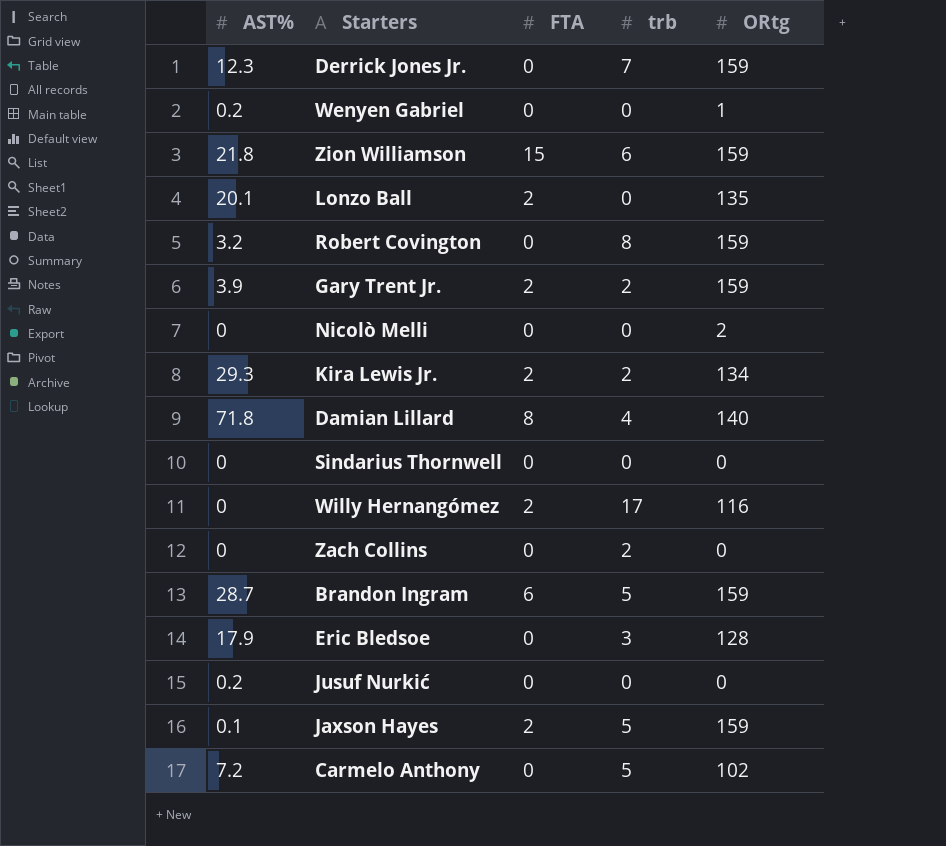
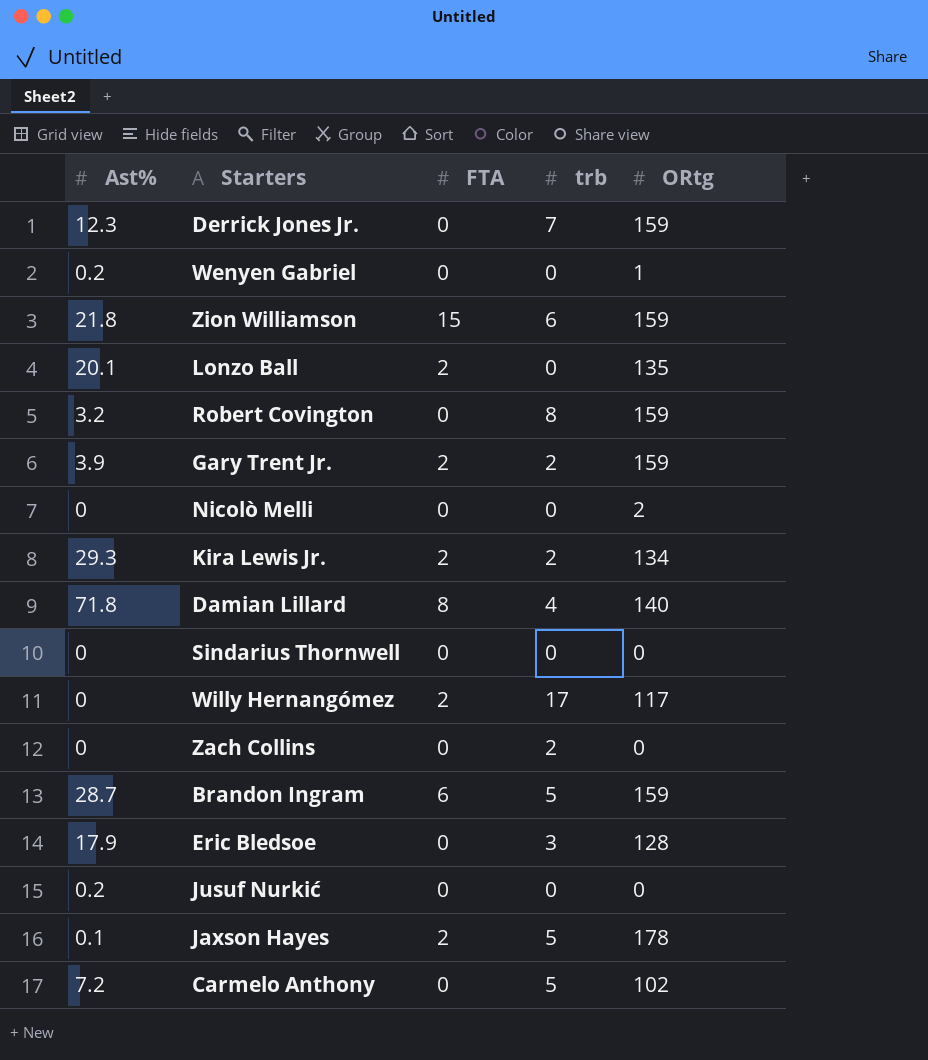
column name: AST% -> Ast%
Willy Hernangómez | ORtg: 116 -> 117
Jaxson Hayes | ORtg: 159 -> 178

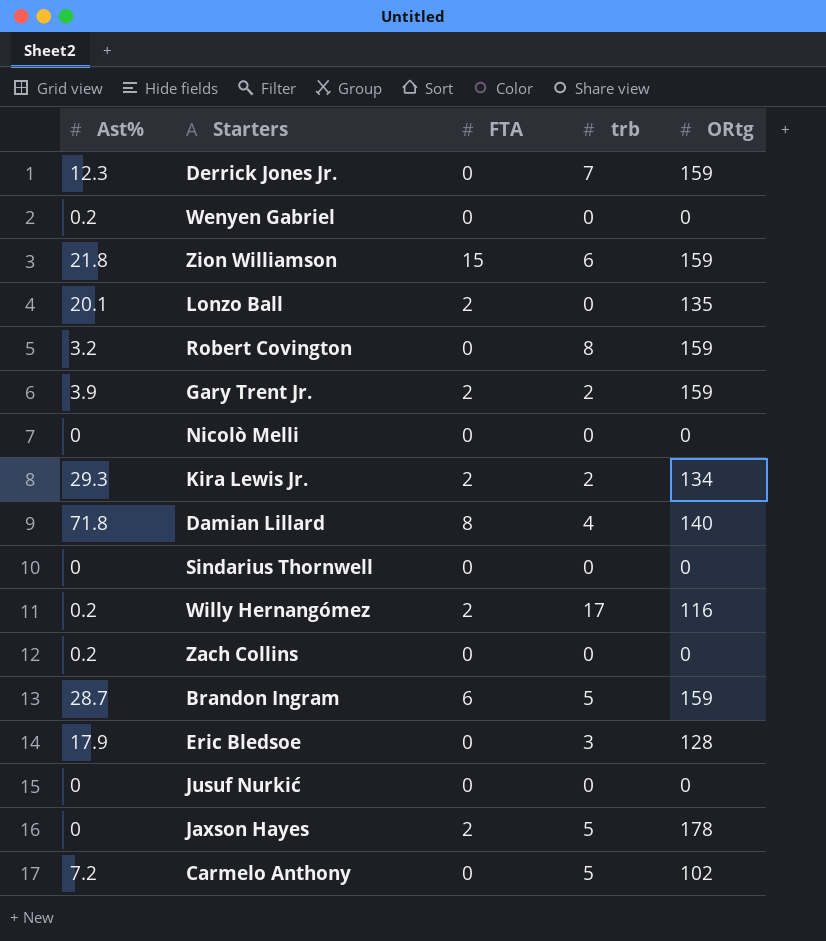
Wenyen Gabriel | ORtg: 1 -> 0
Nicolò Melli | ORtg: 2 -> 0
Willy Hernangómez | Ast%: 0 -> 0.2
Willy Hernangómez | ORtg: 117 -> 116
Zach Collins | Ast%: 0 -> 0.2
Zach Collins | trb: 2 -> 0
Jusuf Nurkić | Ast%: 0.2 -> 0
Jaxson Hayes | Ast%: 0.1 -> 0

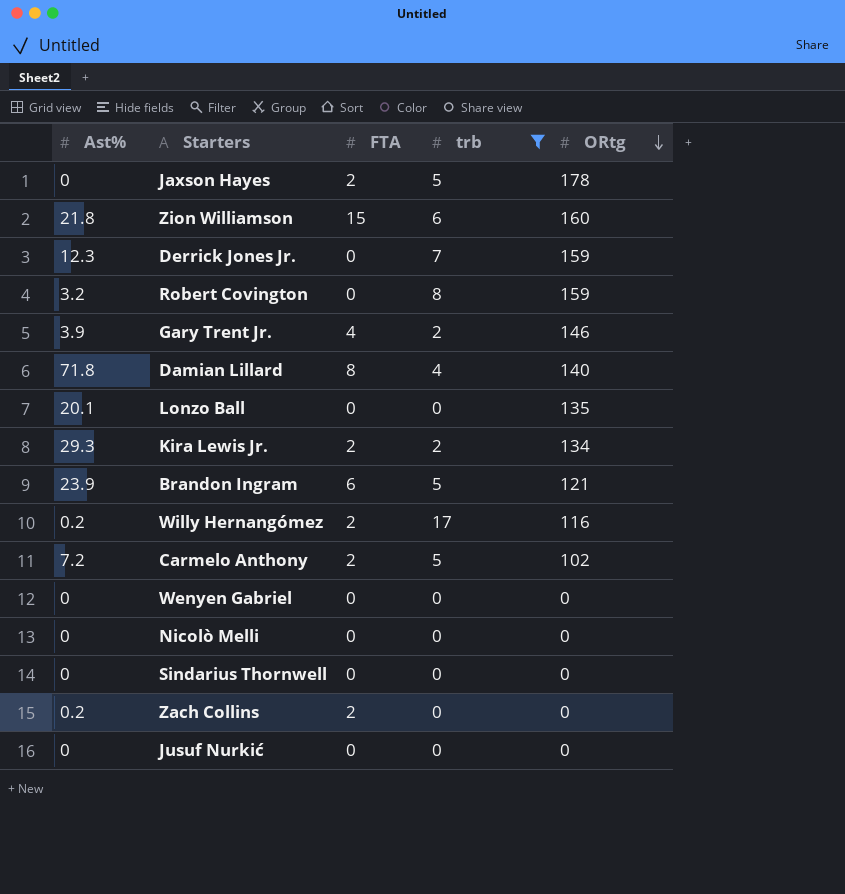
filter: none -> trb != 3
row order: none -> ORtg descending
Zion Williamson | ORtg: 159 -> 160
Gary Trent Jr. | FTA: 2 -> 4
Gary Trent Jr. | ORtg: 159 -> 146
Lonzo Ball | FTA: 2 -> 0
Brandon Ingram | Ast%: 28.7 -> 23.9
Brandon Ingram | ORtg: 159 -> 121
Carmelo Anthony | FTA: 0 -> 2
Wenyen Gabriel | Ast%: 0.2 -> 0
Zach Collins | FTA: 0 -> 2

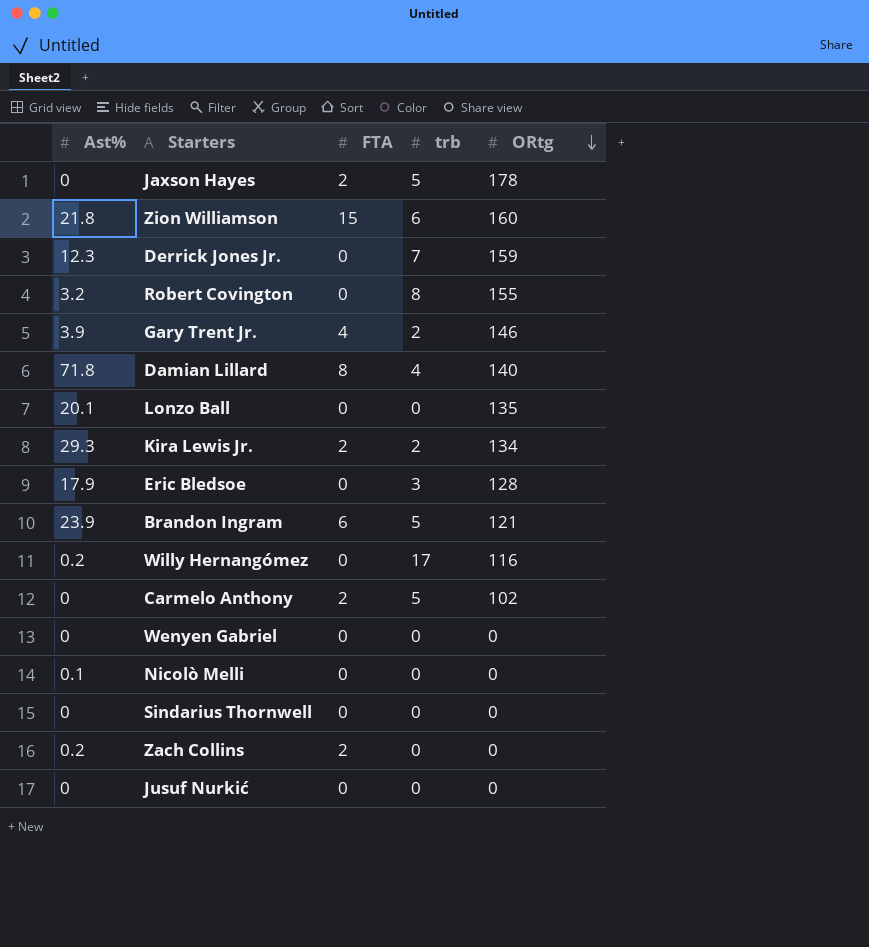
filter: trb != 3 -> none
Robert Covington | ORtg: 159 -> 155
Willy Hernangómez | FTA: 2 -> 0
Carmelo Anthony | Ast%: 7.2 -> 0
Nicolò Melli | Ast%: 0 -> 0.1

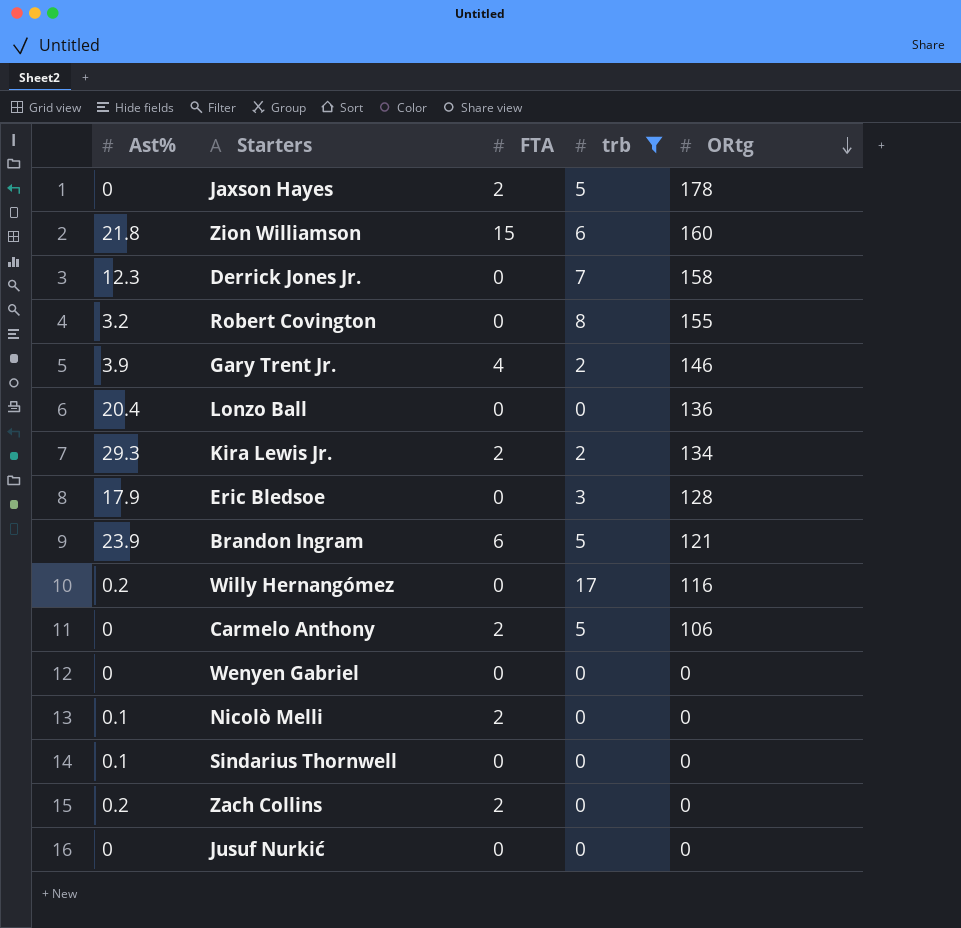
filter: none -> trb != 4
Derrick Jones Jr. | ORtg: 159 -> 158
Lonzo Ball | Ast%: 20.1 -> 20.4
Lonzo Ball | ORtg: 135 -> 136
Carmelo Anthony | ORtg: 102 -> 106
Nicolò Melli | FTA: 0 -> 2
Sindarius Thornwell | Ast%: 0 -> 0.1

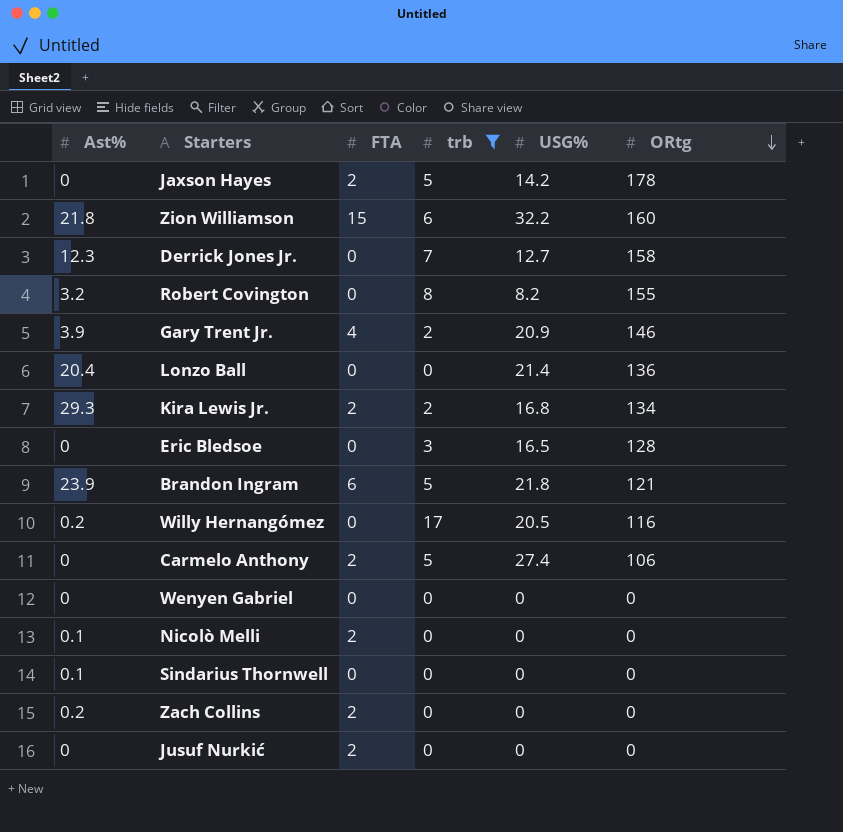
column USG% | position: none -> 5
Eric Bledsoe | Ast%: 17.9 -> 0
Jusuf Nurkić | FTA: 0 -> 2

